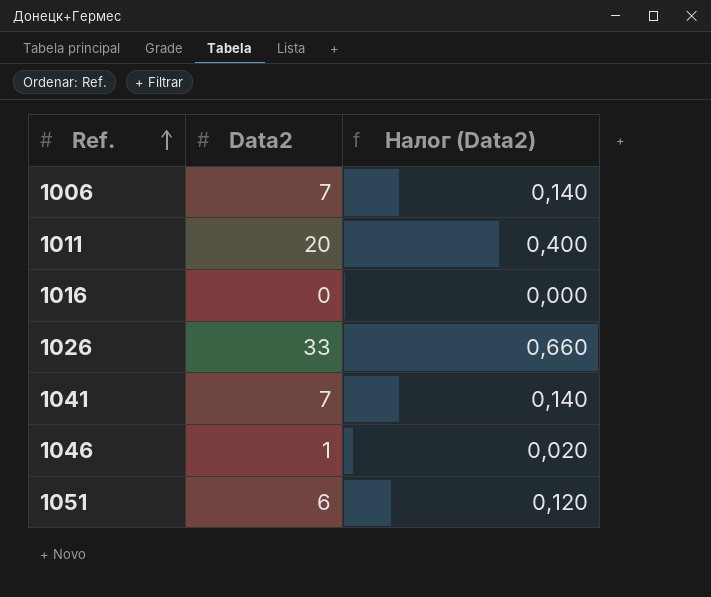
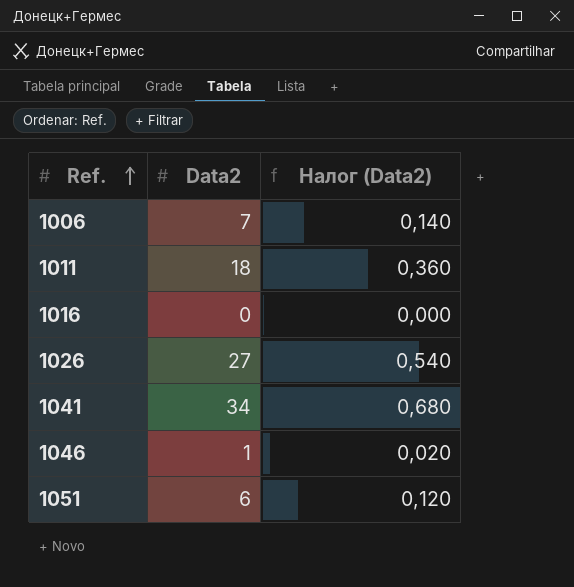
1011 | Data2: 20 -> 18
1011 | Налог (Data2): 0,400 -> 0,360
1026 | Data2: 33 -> 27
1026 | Налог (Data2): 0,660 -> 0,540
1041 | Data2: 7 -> 34
1041 | Налог (Data2): 0,140 -> 0,680

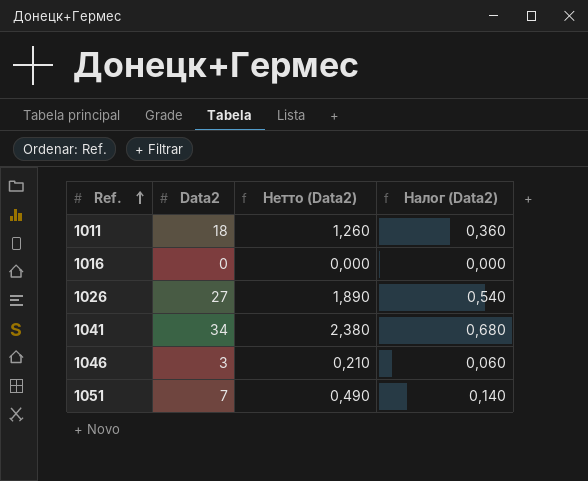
column Нетто (Data2) | formula: none -> [Data2] * 0,07
row 1006: 7 | 0,140 -> none
1046 | Data2: 1 -> 3
1046 | Налог (Data2): 0,020 -> 0,060
1051 | Data2: 6 -> 7
1051 | Налог (Data2): 0,120 -> 0,140

